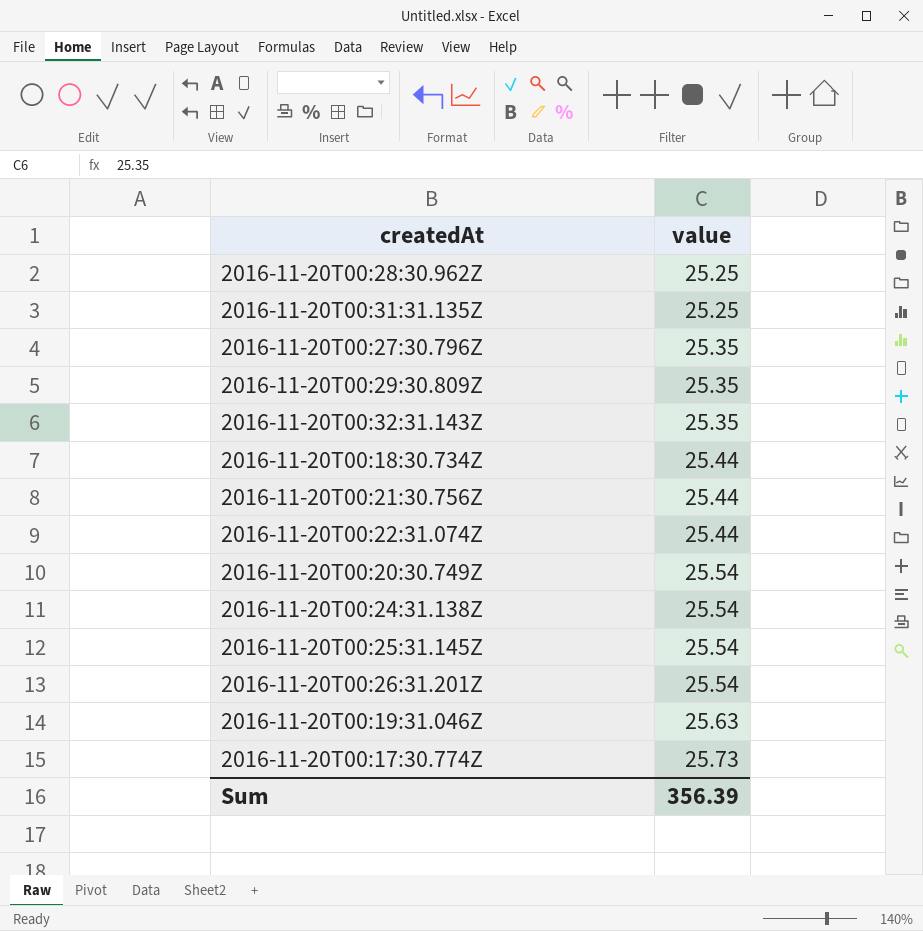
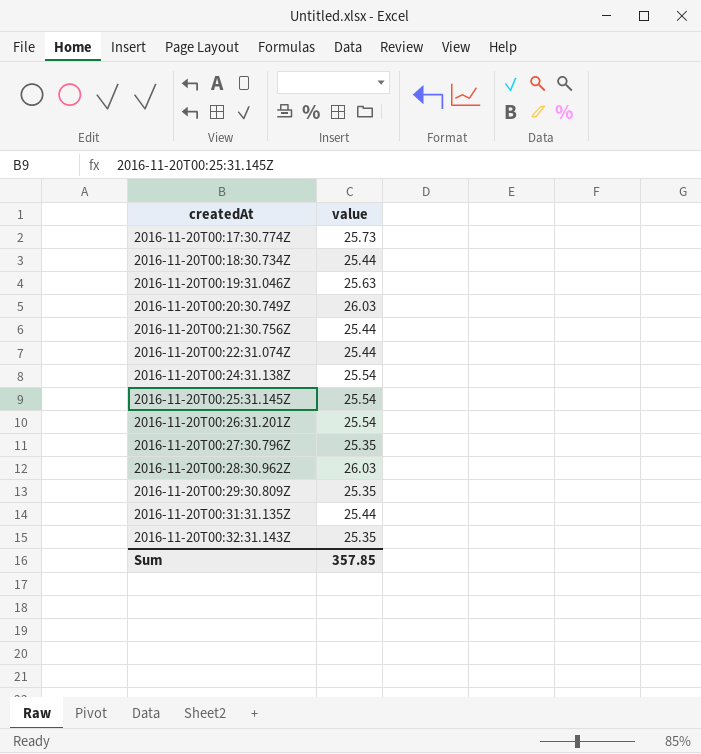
row order: value ascending -> createdAt ascending
2016-11-20T00:20:30.749Z | value: 25.54 -> 26.03
2016-11-20T00:28:30.962Z | value: 25.25 -> 26.03
2016-11-20T00:31:31.135Z | value: 25.25 -> 25.44
Sum | value: 356.39 -> 357.85

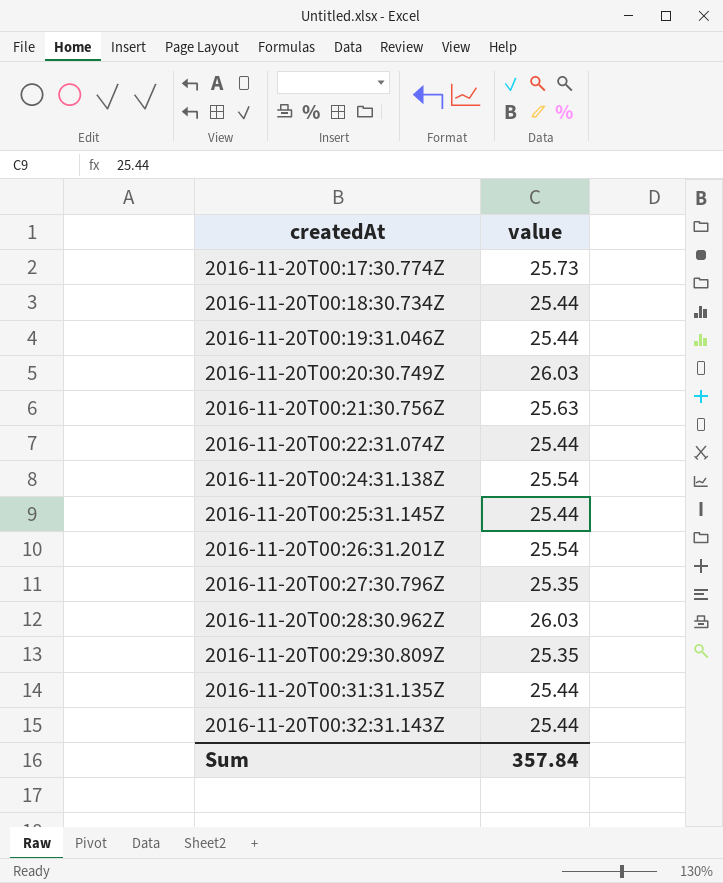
2016-11-20T00:19:31.046Z | value: 25.63 -> 25.44
2016-11-20T00:21:30.756Z | value: 25.44 -> 25.63
2016-11-20T00:25:31.145Z | value: 25.54 -> 25.44
2016-11-20T00:32:31.143Z | value: 25.35 -> 25.44
Sum | value: 357.85 -> 357.84

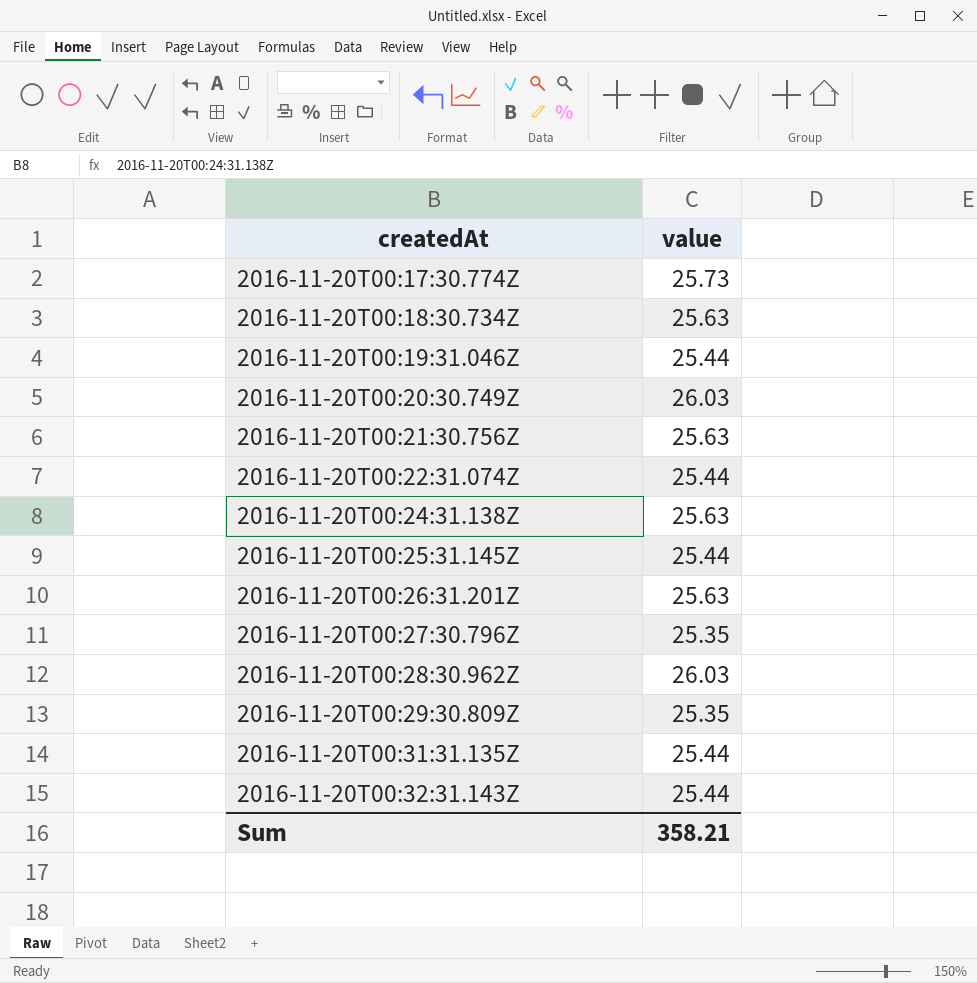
2016-11-20T00:18:30.734Z | value: 25.44 -> 25.63
2016-11-20T00:24:31.138Z | value: 25.54 -> 25.63
2016-11-20T00:26:31.201Z | value: 25.54 -> 25.63
Sum | value: 357.84 -> 358.21

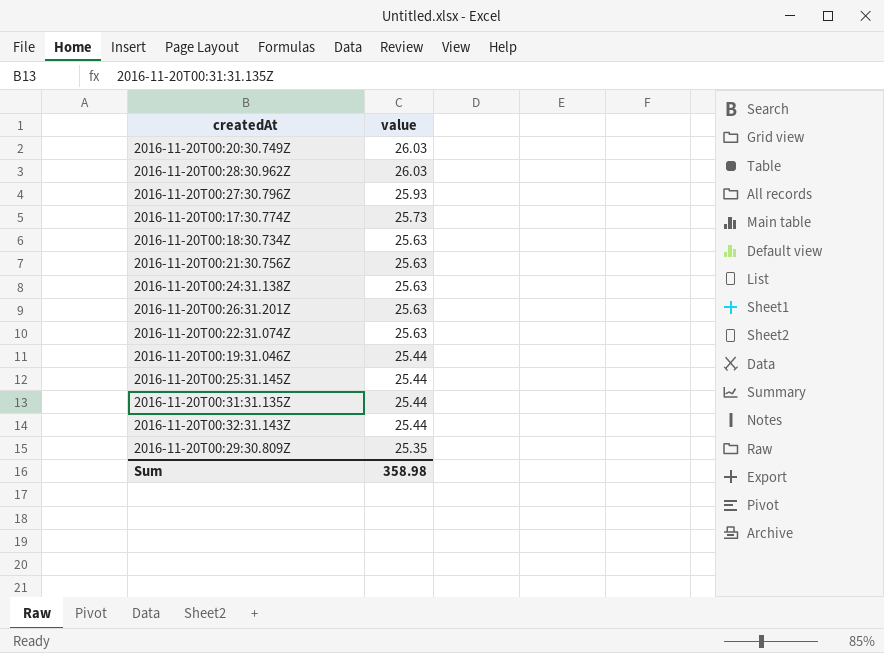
row order: createdAt ascending -> value descending
2016-11-20T00:27:30.796Z | value: 25.35 -> 25.93
2016-11-20T00:22:31.074Z | value: 25.44 -> 25.63
Sum | value: 358.21 -> 358.98

